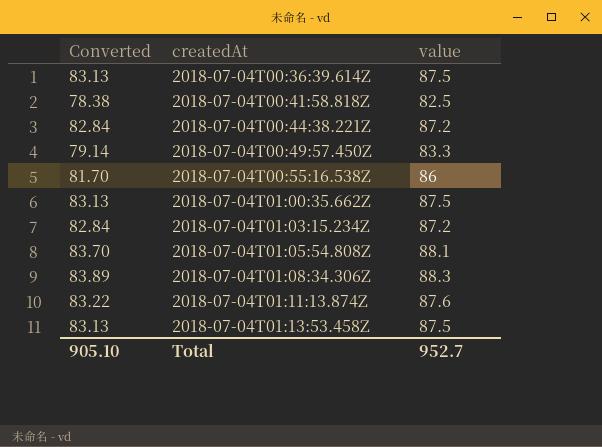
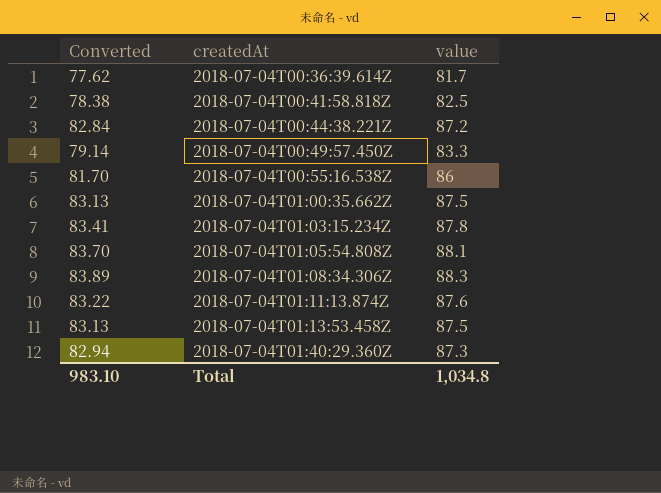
2018-07-04T00:36:39.614Z | Converted: 83.13 -> 77.62
2018-07-04T00:36:39.614Z | value: 87.5 -> 81.7
2018-07-04T01:03:15.234Z | Converted: 82.84 -> 83.41
2018-07-04T01:03:15.234Z | value: 87.2 -> 87.8
row 2018-07-04T01:40:29.360Z: none -> 82.94 | 87.3
Total | Converted: 905.10 -> 983.10
Total | value: 952.7 -> 1,034.8

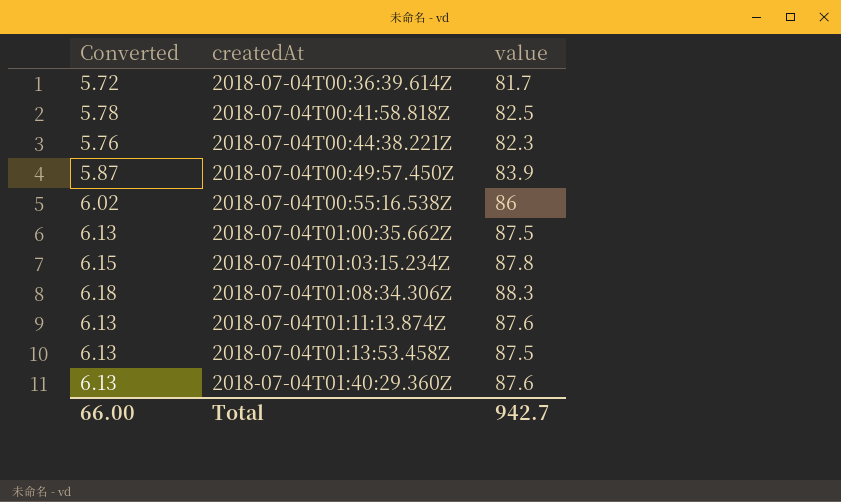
column Converted | formula: [value] * 0.95 -> [value] * 0.07
row 2018-07-04T01:05:54.808Z: 83.70 | 88.1 -> none
2018-07-04T00:44:38.221Z | value: 87.2 -> 82.3
2018-07-04T00:49:57.450Z | value: 83.3 -> 83.9
2018-07-04T01:40:29.360Z | value: 87.3 -> 87.6
Total | Converted: 983.10 -> 66.00
Total | value: 1,034.8 -> 942.7

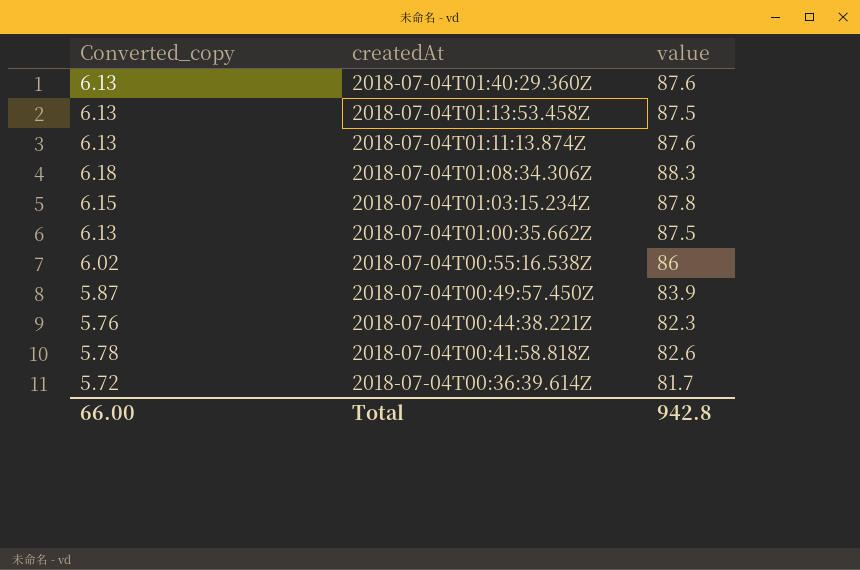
row order: createdAt ascending -> createdAt descending
column name: Converted -> Converted_copy
2018-07-04T00:41:58.818Z | value: 82.5 -> 82.6
Total | value: 942.7 -> 942.8

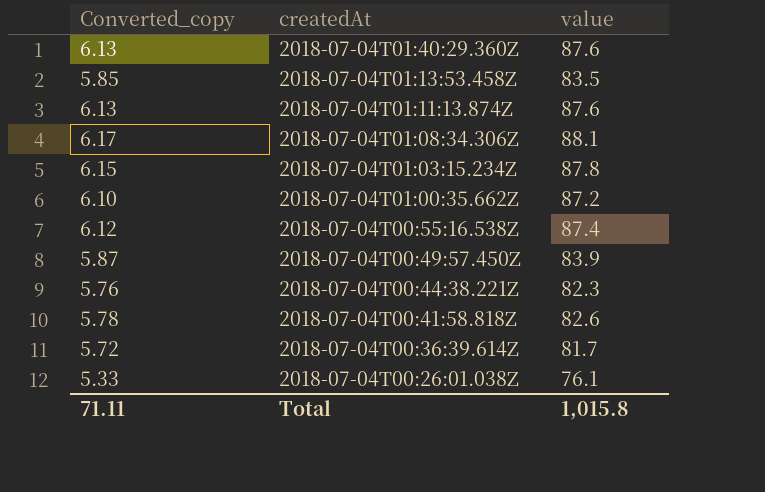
2018-07-04T01:13:53.458Z | Converted_copy: 6.13 -> 5.85
2018-07-04T01:13:53.458Z | value: 87.5 -> 83.5
2018-07-04T01:08:34.306Z | Converted_copy: 6.18 -> 6.17
2018-07-04T01:08:34.306Z | value: 88.3 -> 88.1
2018-07-04T01:00:35.662Z | Converted_copy: 6.13 -> 6.10
2018-07-04T01:00:35.662Z | value: 87.5 -> 87.2
2018-07-04T00:55:16.538Z | Converted_copy: 6.02 -> 6.12
2018-07-04T00:55:16.538Z | value: 86 -> 87.4
row 2018-07-04T00:26:01.038Z: none -> 5.33 | 76.1
Total | Converted_copy: 66.00 -> 71.11
Total | value: 942.8 -> 1,015.8

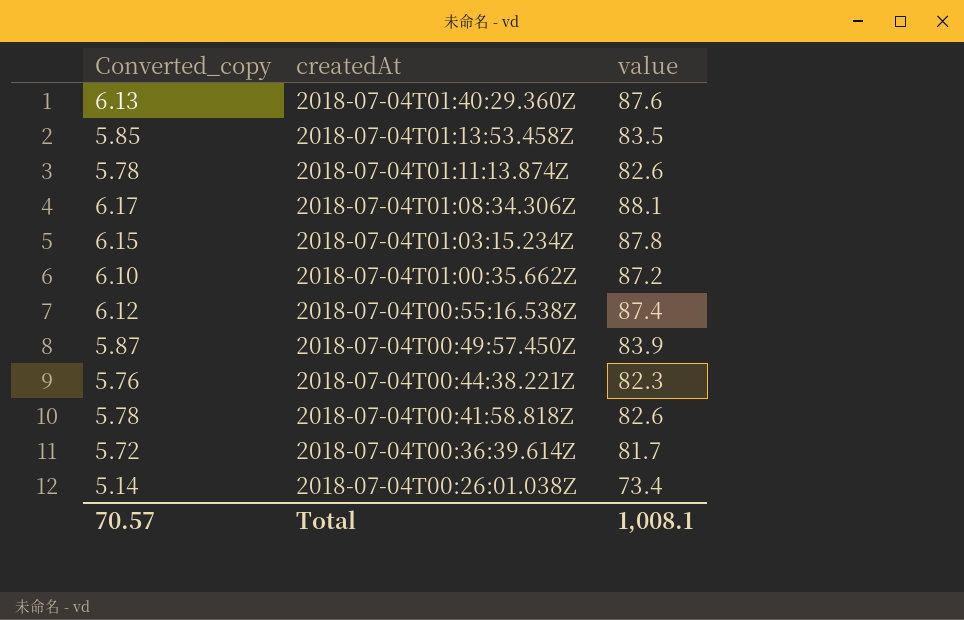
2018-07-04T01:11:13.874Z | Converted_copy: 6.13 -> 5.78
2018-07-04T01:11:13.874Z | value: 87.6 -> 82.6
2018-07-04T00:26:01.038Z | Converted_copy: 5.33 -> 5.14
2018-07-04T00:26:01.038Z | value: 76.1 -> 73.4
Total | Converted_copy: 71.11 -> 70.57
Total | value: 1,015.8 -> 1,008.1

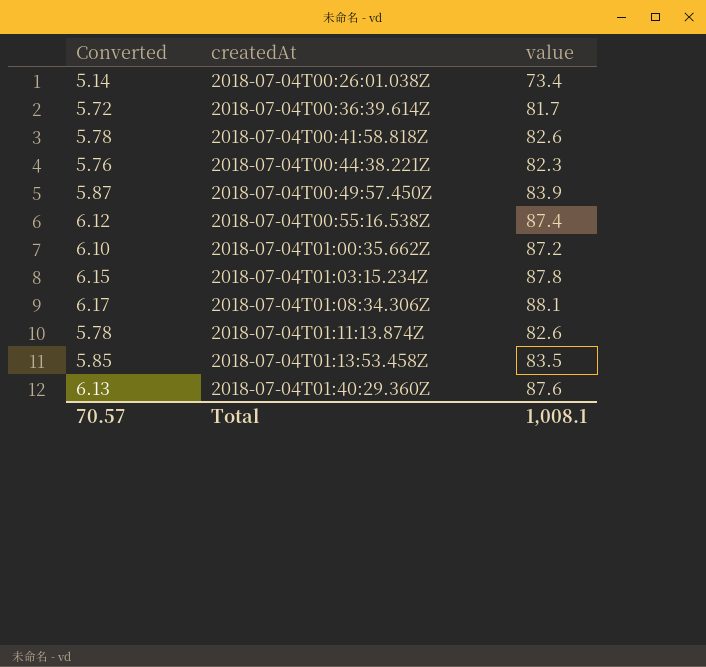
row order: createdAt descending -> createdAt ascending
column name: Converted_copy -> Converted

